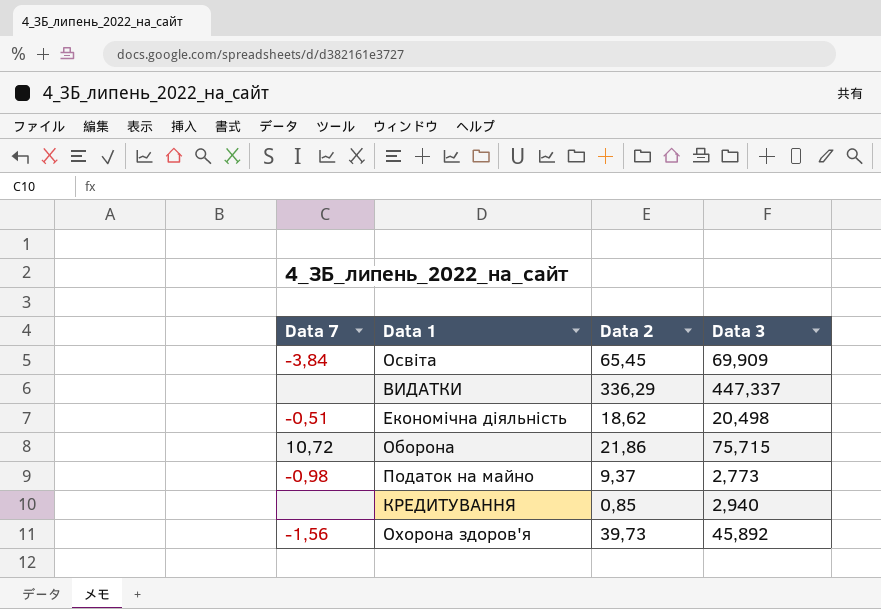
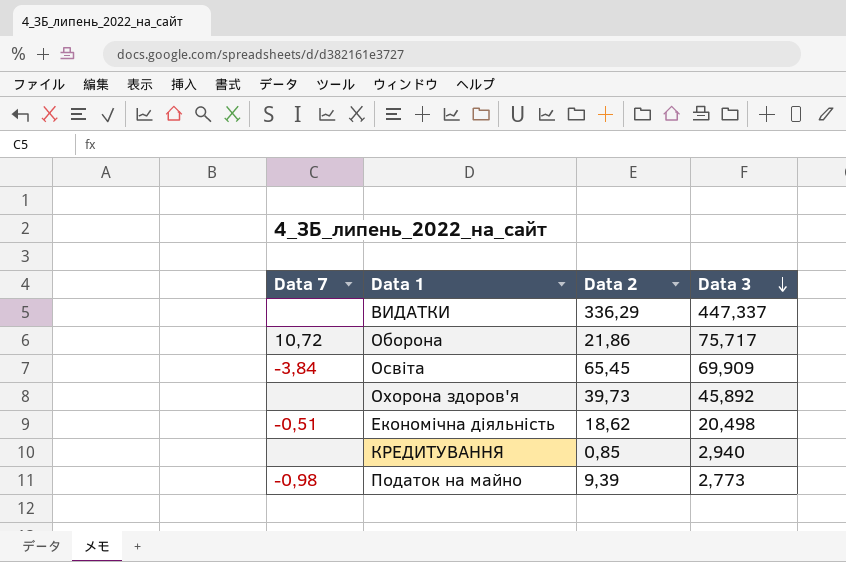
row order: none -> Data 3 descending
Оборона | Data 3: 75,715 -> 75,717
Охорона здоров'я | Data 7: -1,56 -> none
Податок на майно | Data 2: 9,37 -> 9,39

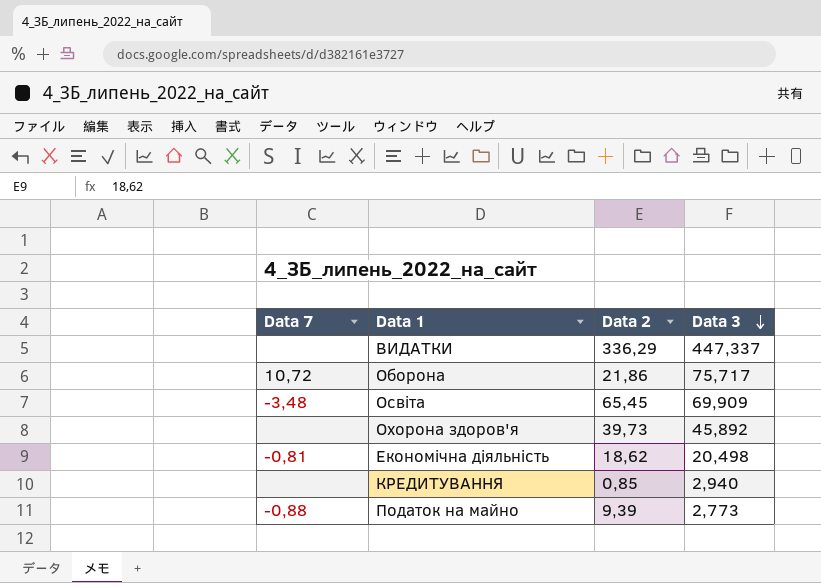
Освіта | Data 7: -3,84 -> -3,48
Економічна діяльність | Data 7: -0,51 -> -0,81
Податок на майно | Data 7: -0,98 -> -0,88

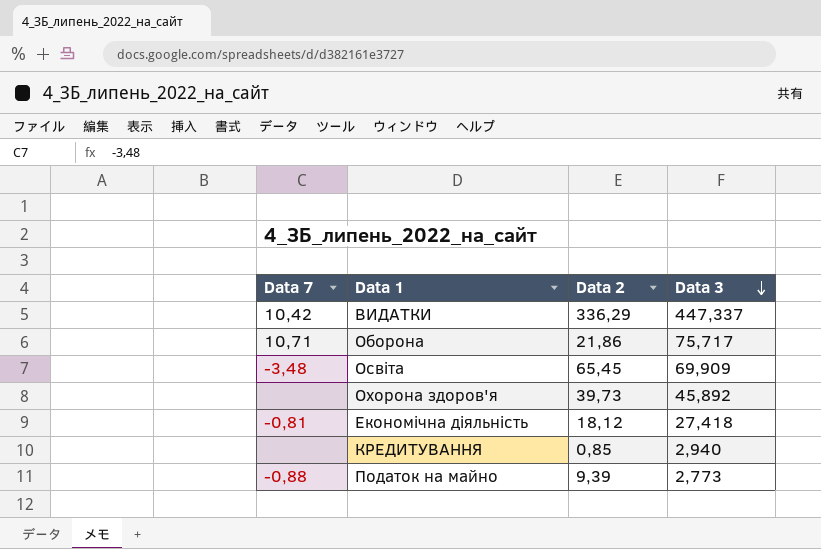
ВИДАТКИ | Data 7: none -> 10,42
Оборона | Data 7: 10,72 -> 10,71
Економічна діяльність | Data 2: 18,62 -> 18,12
Економічна діяльність | Data 3: 20,498 -> 27,418

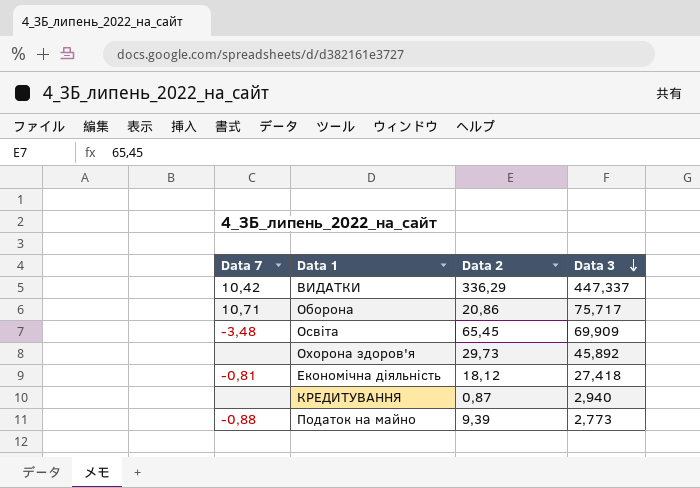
Оборона | Data 2: 21,86 -> 20,86
Охорона здоров'я | Data 2: 39,73 -> 29,73
КРЕДИТУВАННЯ | Data 2: 0,85 -> 0,87

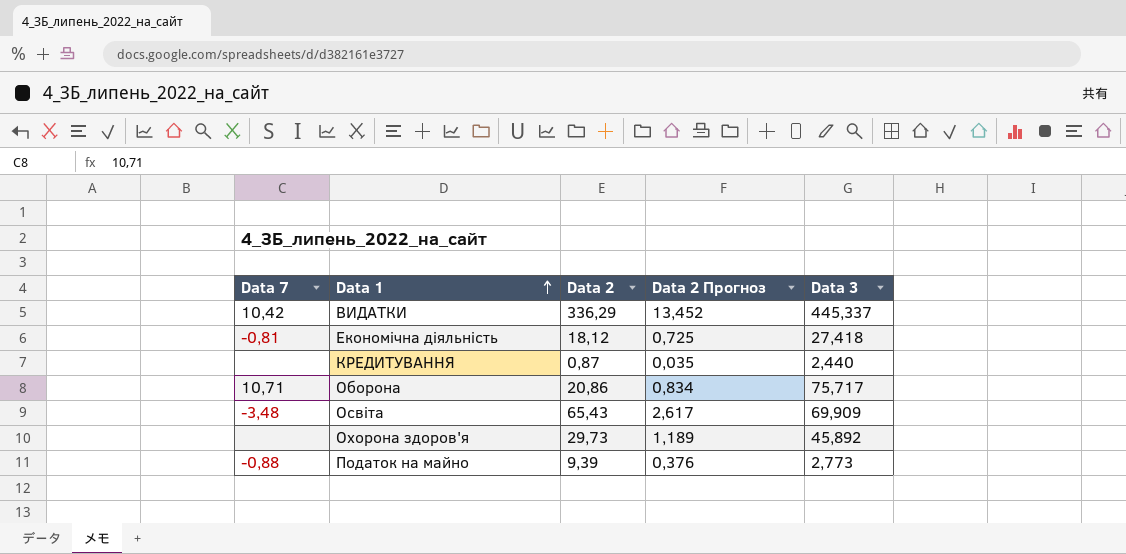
row order: Data 3 descending -> Data 1 ascending
column Data 2 Прогноз | formula: none -> [Data 2] * 0,04
ВИДАТКИ | Data 3: 447,337 -> 445,337
КРЕДИТУВАННЯ | Data 3: 2,940 -> 2,440
Освіта | Data 2: 65,45 -> 65,43

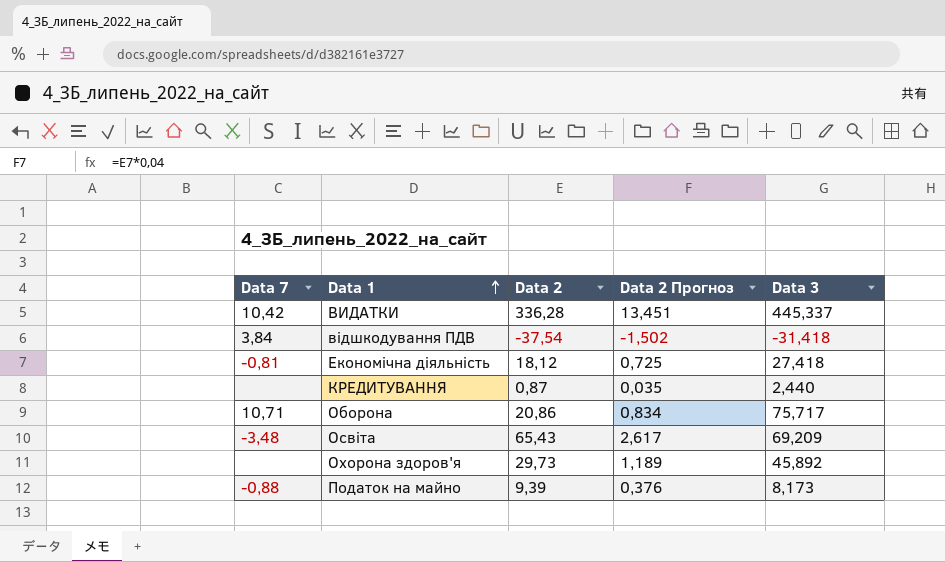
ВИДАТКИ | Data 2: 336,29 -> 336,28
ВИДАТКИ | Data 2 Прогноз: 13,452 -> 13,451
row відшкодування ПДВ: none -> 3,84 | -37,54 | -1,502 | -31,418
Освіта | Data 3: 69,909 -> 69,209
Податок на майно | Data 3: 2,773 -> 8,173

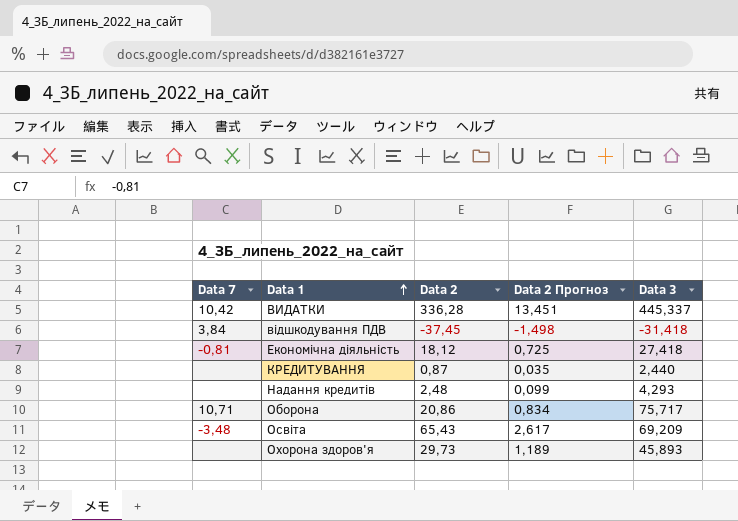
row Податок на майно: -0,88 | 9,39 | 0,376 | 8,173 -> none
відшкодування ПДВ | Data 2: -37,54 -> -37,45
відшкодування ПДВ | Data 2 Прогноз: -1,502 -> -1,498
row Надання кредитів: none -> none | 2,48 | 0,099 | 4,293
Охорона здоров'я | Data 3: 45,892 -> 45,893

